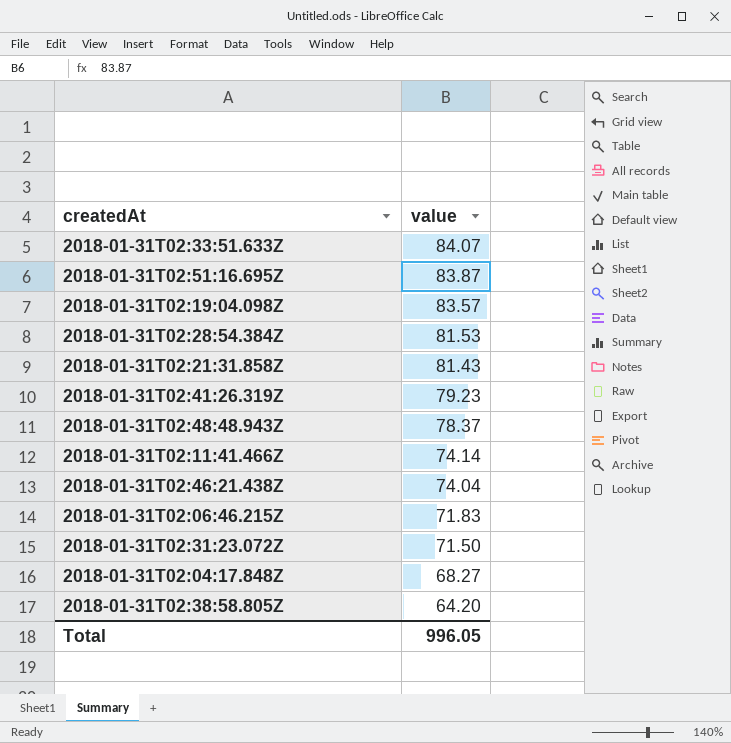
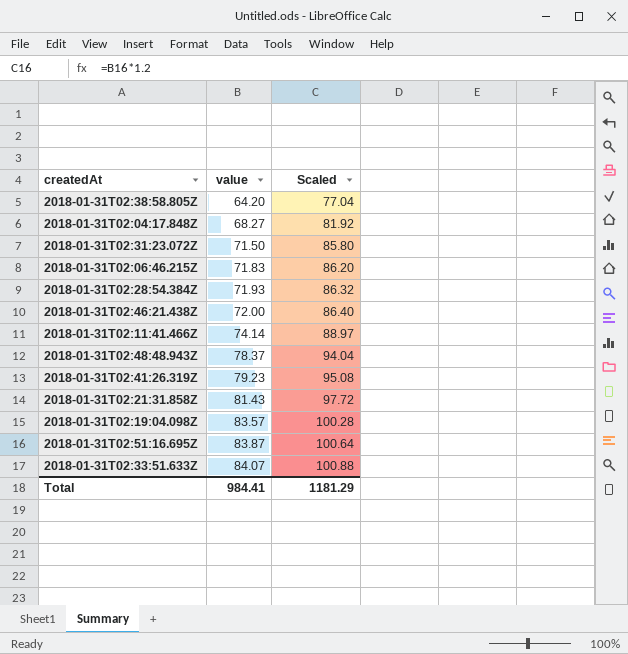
row order: value descending -> value ascending
column Scaled | formula: none -> [value] * 1.2
2018-01-31T02:28:54.384Z | value: 81.53 -> 71.93
2018-01-31T02:46:21.438Z | value: 74.04 -> 72.00
Total | value: 996.05 -> 984.41

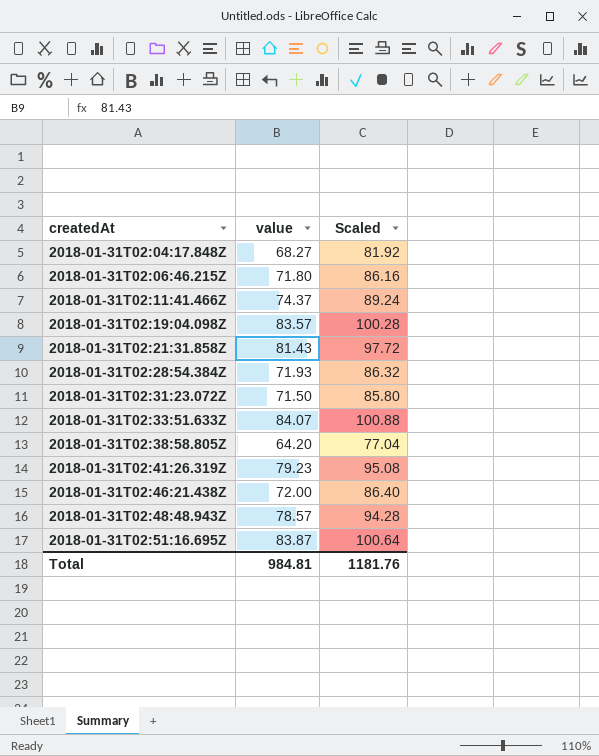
row order: value ascending -> createdAt ascending
2018-01-31T02:06:46.215Z | value: 71.83 -> 71.80
2018-01-31T02:06:46.215Z | Scaled: 86.20 -> 86.16
2018-01-31T02:11:41.466Z | value: 74.14 -> 74.37
2018-01-31T02:11:41.466Z | Scaled: 88.97 -> 89.24
2018-01-31T02:48:48.943Z | value: 78.37 -> 78.57
2018-01-31T02:48:48.943Z | Scaled: 94.04 -> 94.28
Total | value: 984.41 -> 984.81
Total | Scaled: 1181.29 -> 1181.76

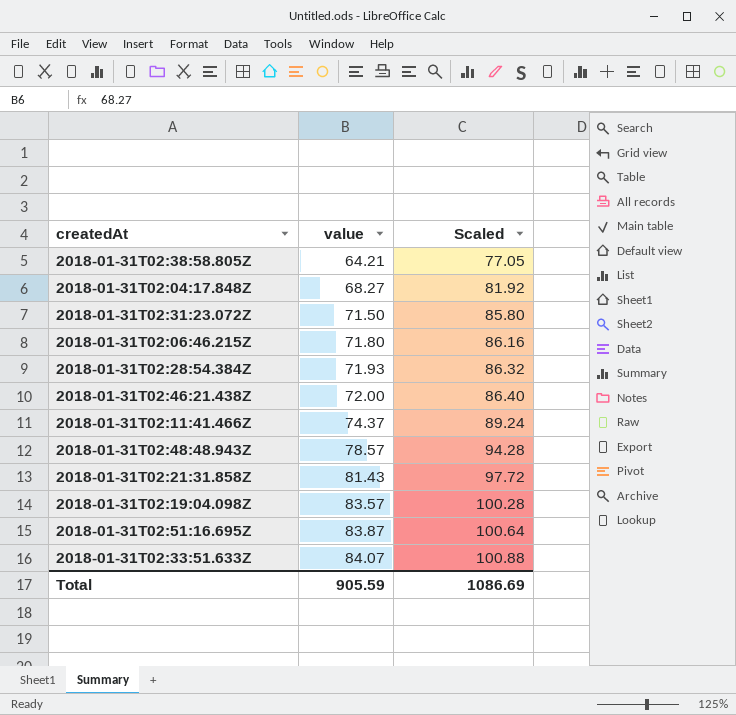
row order: createdAt ascending -> value ascending
row 2018-01-31T02:41:26.319Z: 79.23 | 95.08 -> none
2018-01-31T02:38:58.805Z | value: 64.20 -> 64.21
2018-01-31T02:38:58.805Z | Scaled: 77.04 -> 77.05
Total | value: 984.81 -> 905.59
Total | Scaled: 1181.76 -> 1086.69

